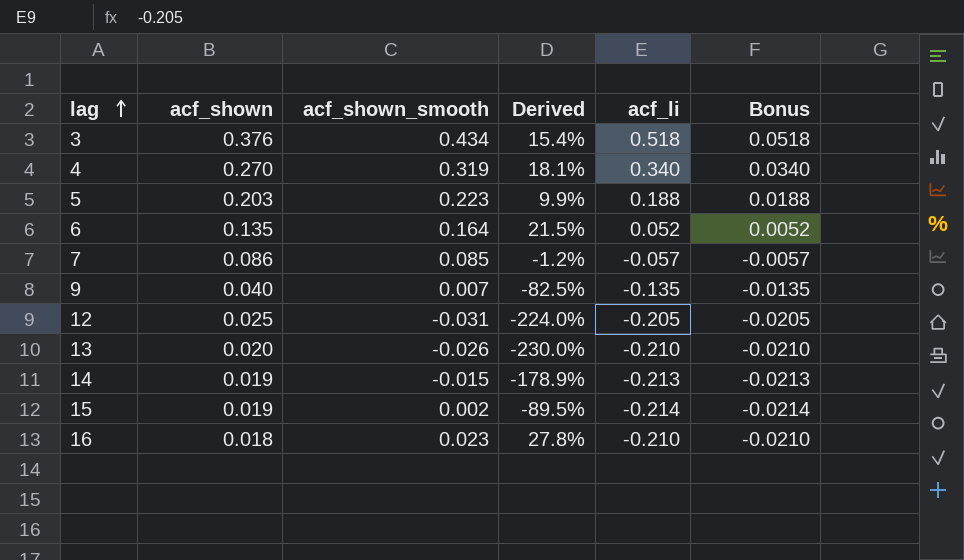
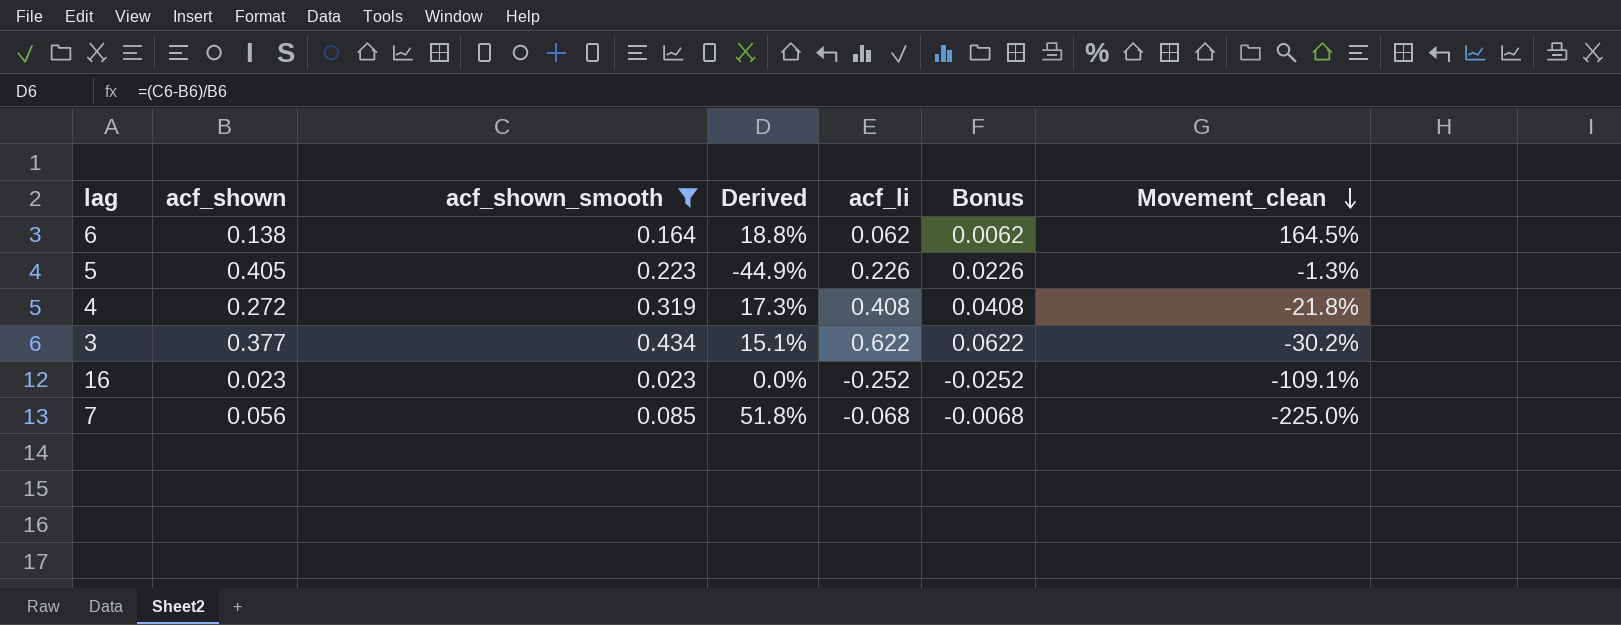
filter: none -> acf_shown_smooth >= 0.023
row order: lag ascending -> Movement_clean descending
column Movement_clean | formula: none -> ([acf_shown_smooth] - [acf_li]) / [acf_li]
6 | acf_shown: 0.135 -> 0.138
6 | Derived: 21.5% -> 18.8%
6 | acf_li: 0.052 -> 0.062
6 | Bonus: 0.0052 -> 0.0062
5 | acf_shown: 0.203 -> 0.405
5 | Derived: 9.9% -> -44.9%
5 | acf_li: 0.188 -> 0.226
5 | Bonus: 0.0188 -> 0.0226
4 | acf_shown: 0.270 -> 0.272
4 | Derived: 18.1% -> 17.3%
4 | acf_li: 0.340 -> 0.408
4 | Bonus: 0.0340 -> 0.0408
3 | acf_shown: 0.376 -> 0.377
3 | Derived: 15.4% -> 15.1%
3 | acf_li: 0.518 -> 0.622
3 | Bonus: 0.0518 -> 0.0622
16 | acf_shown: 0.018 -> 0.023
16 | Derived: 27.8% -> 0.0%
16 | acf_li: -0.210 -> -0.252
16 | Bonus: -0.0210 -> -0.0252
7 | acf_shown: 0.086 -> 0.056
7 | Derived: -1.2% -> 51.8%
7 | acf_li: -0.057 -> -0.068
7 | Bonus: -0.0057 -> -0.0068

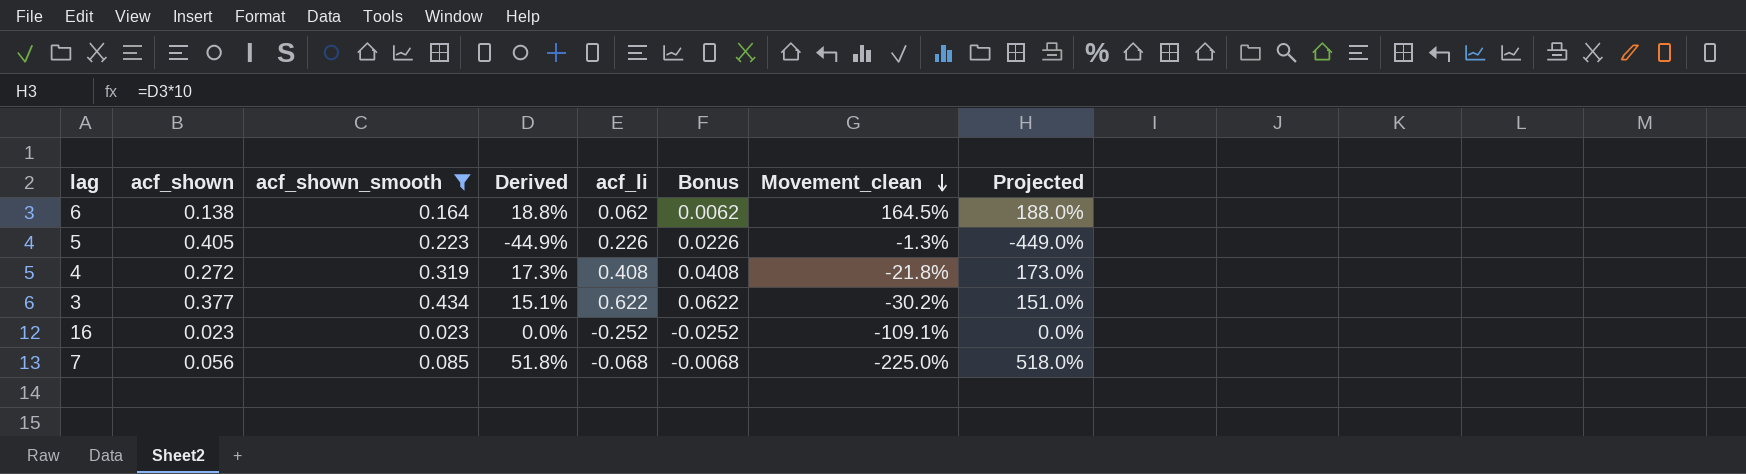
column Projected | formula: none -> [Derived] * 10

